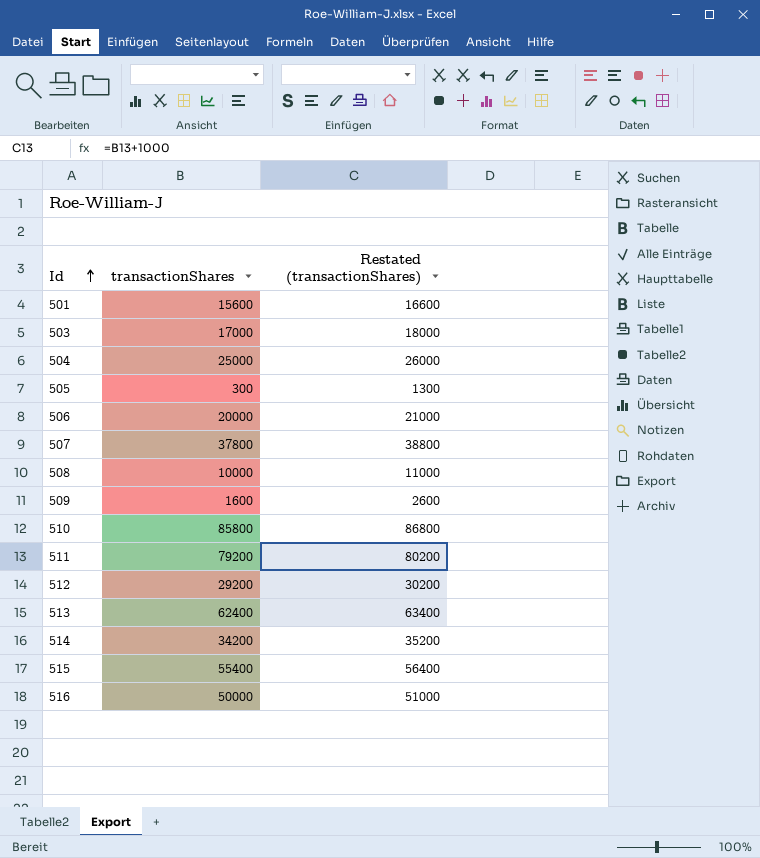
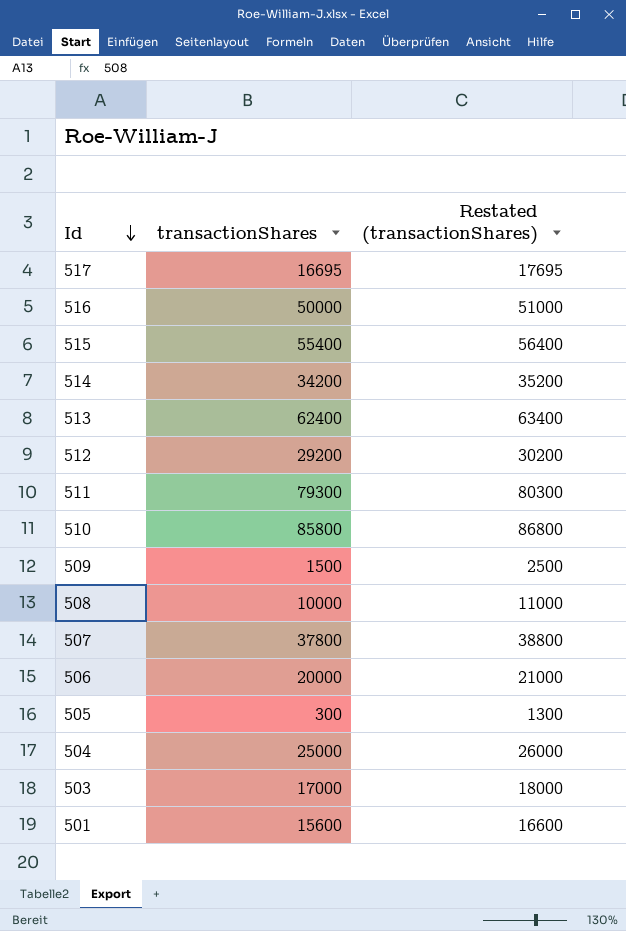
row order: Id ascending -> Id descending
row 517: none -> 16695 | 17695
511 | transactionShares: 79200 -> 79300
511 | Restated (transactionShares): 80200 -> 80300
509 | transactionShares: 1600 -> 1500
509 | Restated (transactionShares): 2600 -> 2500

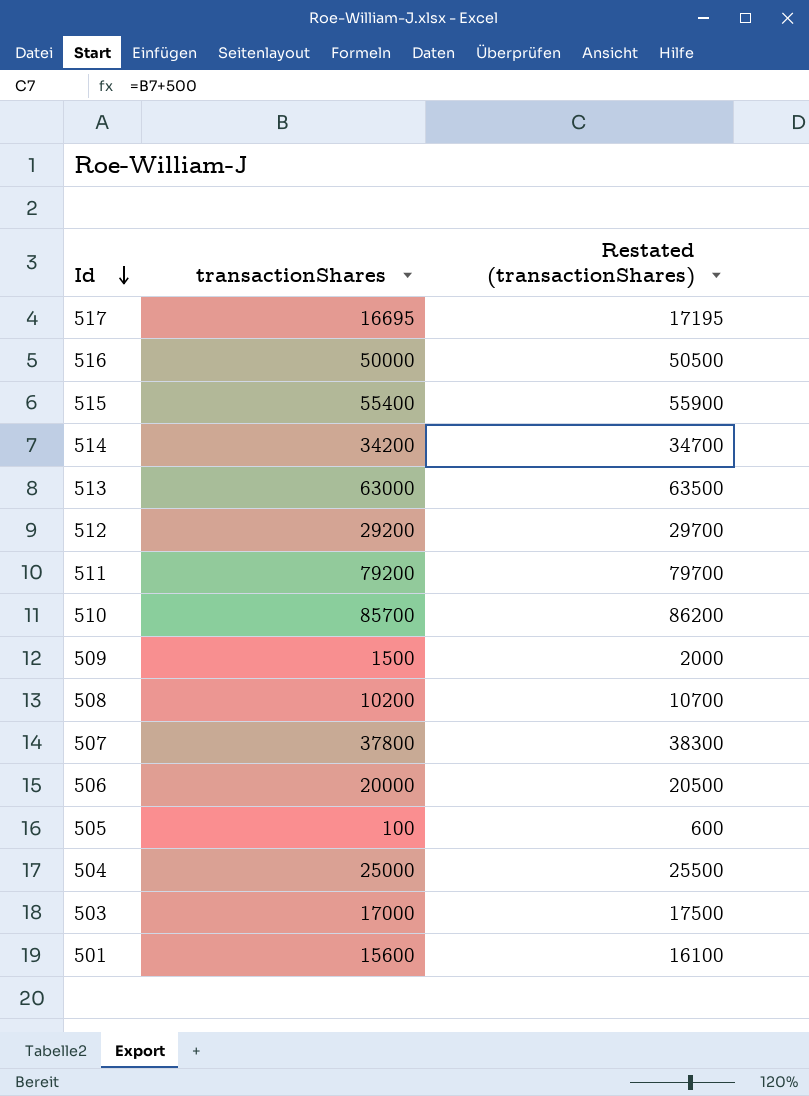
column Restated (transactionShares) | formula: [transactionShares] + 1000 -> [transactionShares] + 500
513 | transactionShares: 62400 -> 63000
511 | transactionShares: 79300 -> 79200
510 | transactionShares: 85800 -> 85700
508 | transactionShares: 10000 -> 10200
505 | transactionShares: 300 -> 100

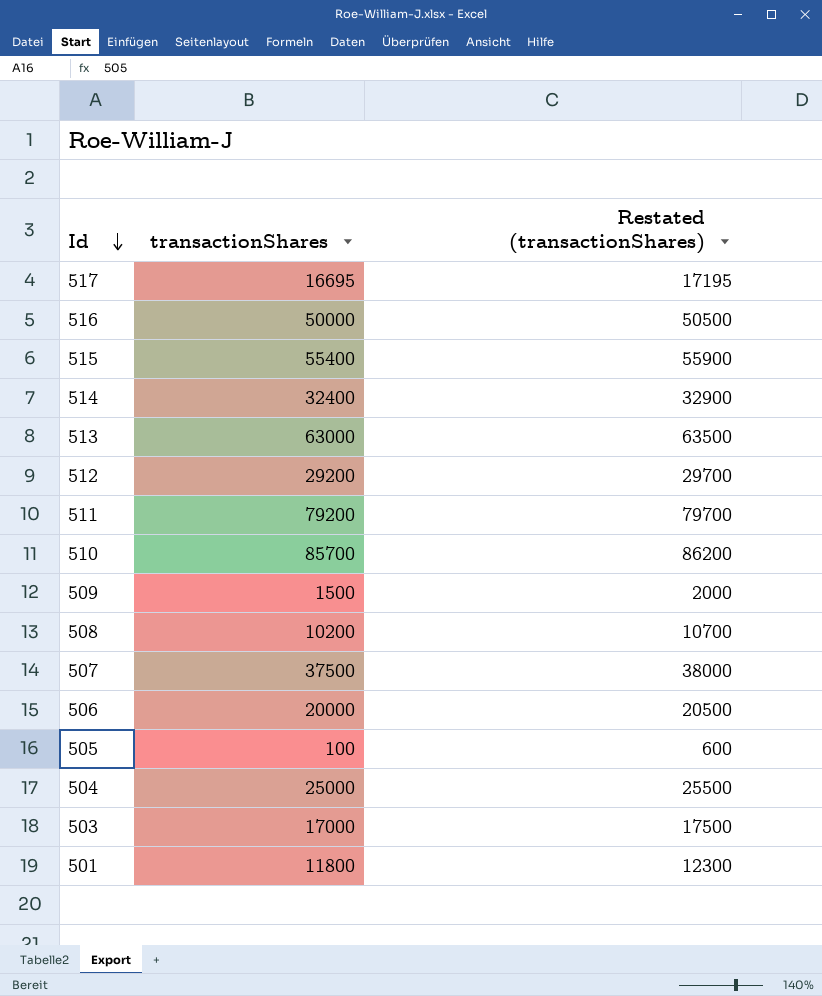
514 | transactionShares: 34200 -> 32400
514 | Restated (transactionShares): 34700 -> 32900
507 | transactionShares: 37800 -> 37500
507 | Restated (transactionShares): 38300 -> 38000
501 | transactionShares: 15600 -> 11800
501 | Restated (transactionShares): 16100 -> 12300

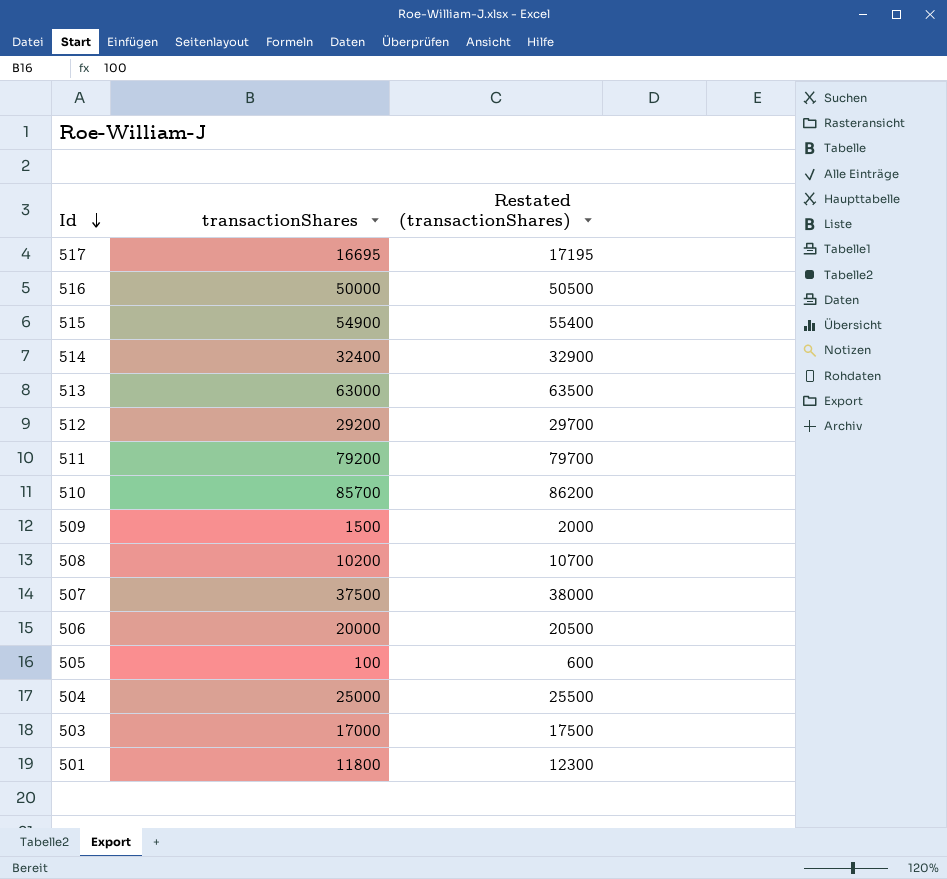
515 | transactionShares: 55400 -> 54900
515 | Restated (transactionShares): 55900 -> 55400

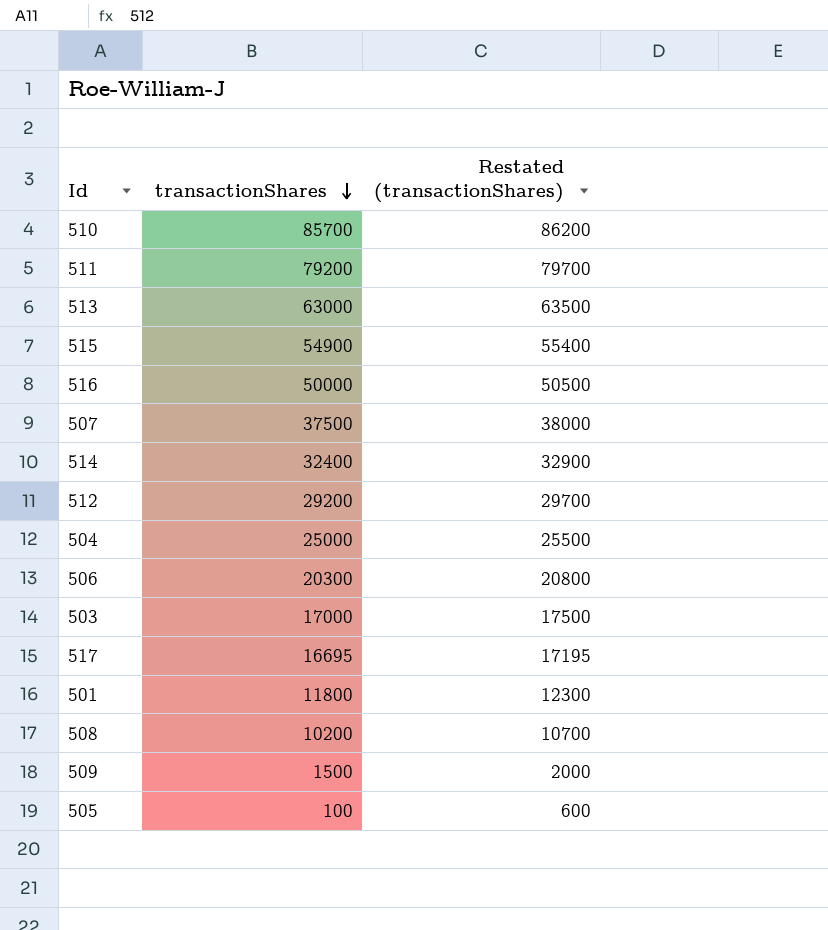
row order: Id descending -> transactionShares descending
506 | transactionShares: 20000 -> 20300
506 | Restated (transactionShares): 20500 -> 20800

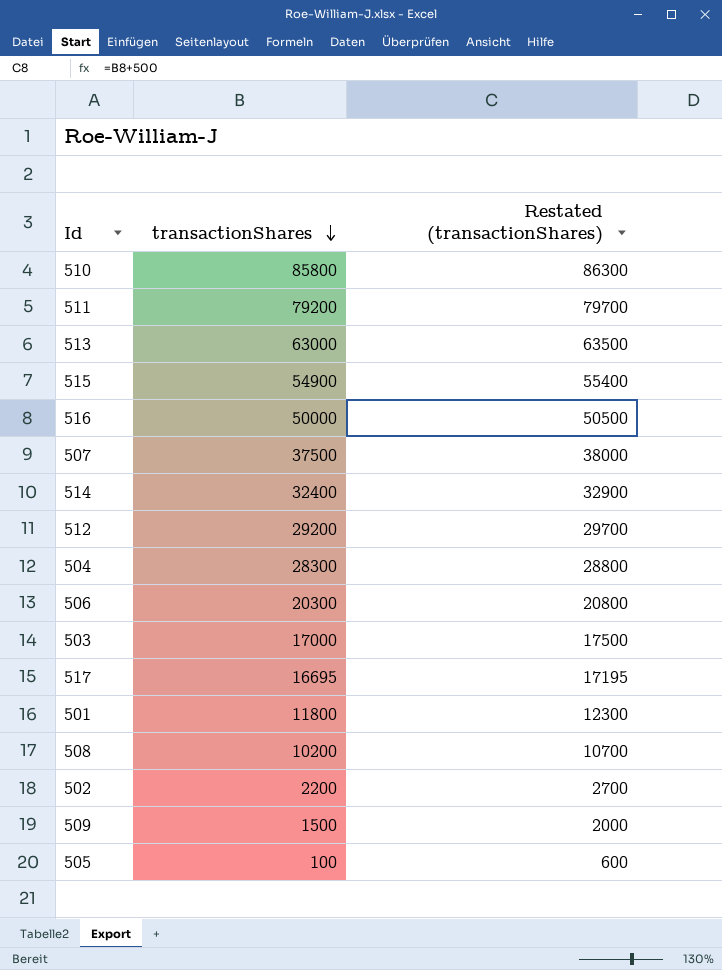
510 | transactionShares: 85700 -> 85800
510 | Restated (transactionShares): 86200 -> 86300
504 | transactionShares: 25000 -> 28300
504 | Restated (transactionShares): 25500 -> 28800
row 502: none -> 2200 | 2700

